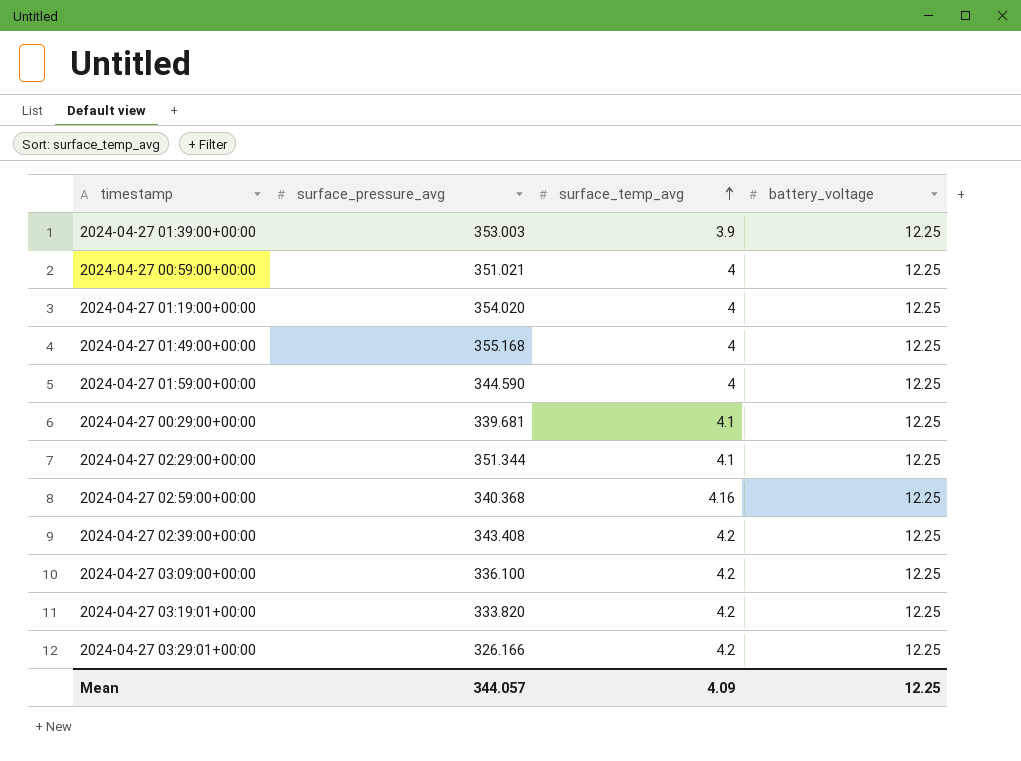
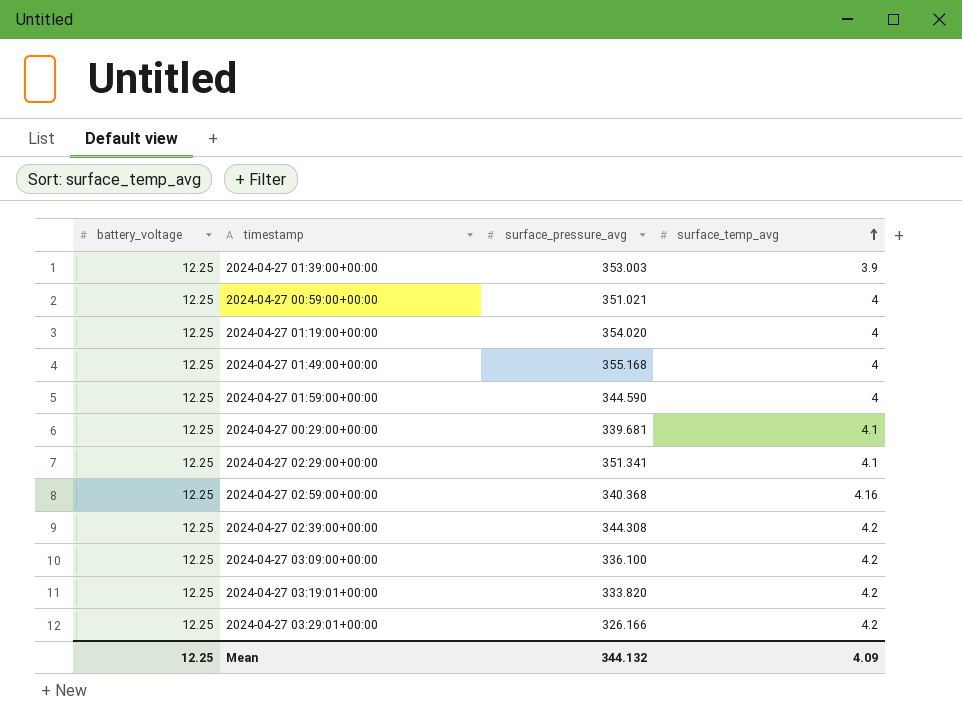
column battery_voltage | position: 4 -> 1
2024-04-27 02:29:00+00:00 | surface_pressure_avg: 351.344 -> 351.341
2024-04-27 02:39:00+00:00 | surface_pressure_avg: 343.408 -> 344.308
Mean | surface_pressure_avg: 344.057 -> 344.132

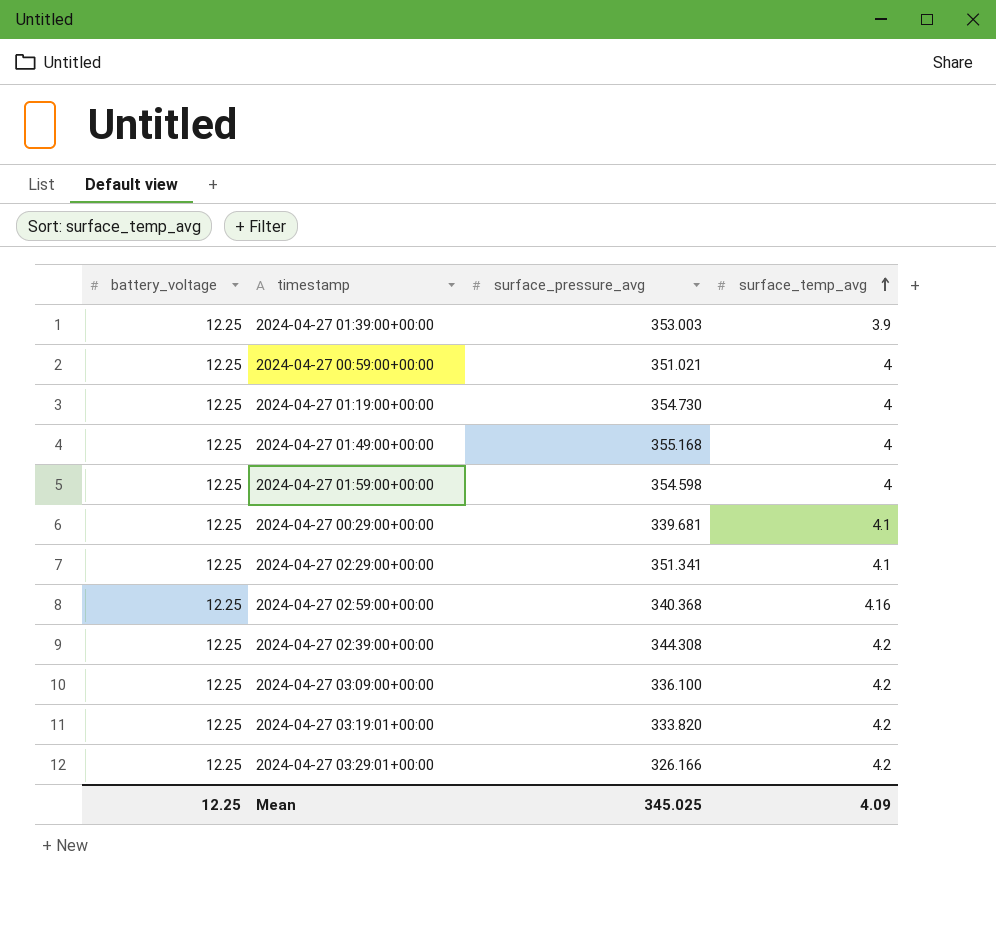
2024-04-27 01:19:00+00:00 | surface_pressure_avg: 354.020 -> 354.730
2024-04-27 01:59:00+00:00 | surface_pressure_avg: 344.590 -> 354.598
Mean | surface_pressure_avg: 344.132 -> 345.025

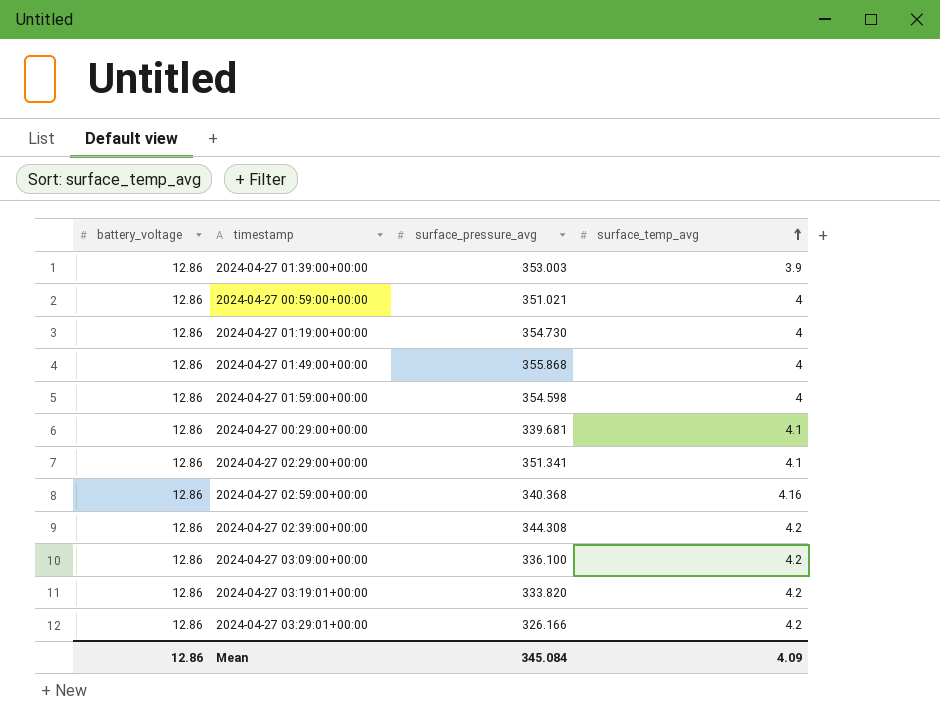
2024-04-27 01:39:00+00:00 | battery_voltage: 12.25 -> 12.86
2024-04-27 00:59:00+00:00 | battery_voltage: 12.25 -> 12.86
2024-04-27 01:19:00+00:00 | battery_voltage: 12.25 -> 12.86
2024-04-27 01:49:00+00:00 | battery_voltage: 12.25 -> 12.86
2024-04-27 01:49:00+00:00 | surface_pressure_avg: 355.168 -> 355.868
2024-04-27 01:59:00+00:00 | battery_voltage: 12.25 -> 12.86
2024-04-27 00:29:00+00:00 | battery_voltage: 12.25 -> 12.86
2024-04-27 02:29:00+00:00 | battery_voltage: 12.25 -> 12.86
2024-04-27 02:59:00+00:00 | battery_voltage: 12.25 -> 12.86
2024-04-27 02:39:00+00:00 | battery_voltage: 12.25 -> 12.86
2024-04-27 03:09:00+00:00 | battery_voltage: 12.25 -> 12.86
2024-04-27 03:19:01+00:00 | battery_voltage: 12.25 -> 12.86
2024-04-27 03:29:01+00:00 | battery_voltage: 12.25 -> 12.86
Mean | battery_voltage: 12.25 -> 12.86
Mean | surface_pressure_avg: 345.025 -> 345.084

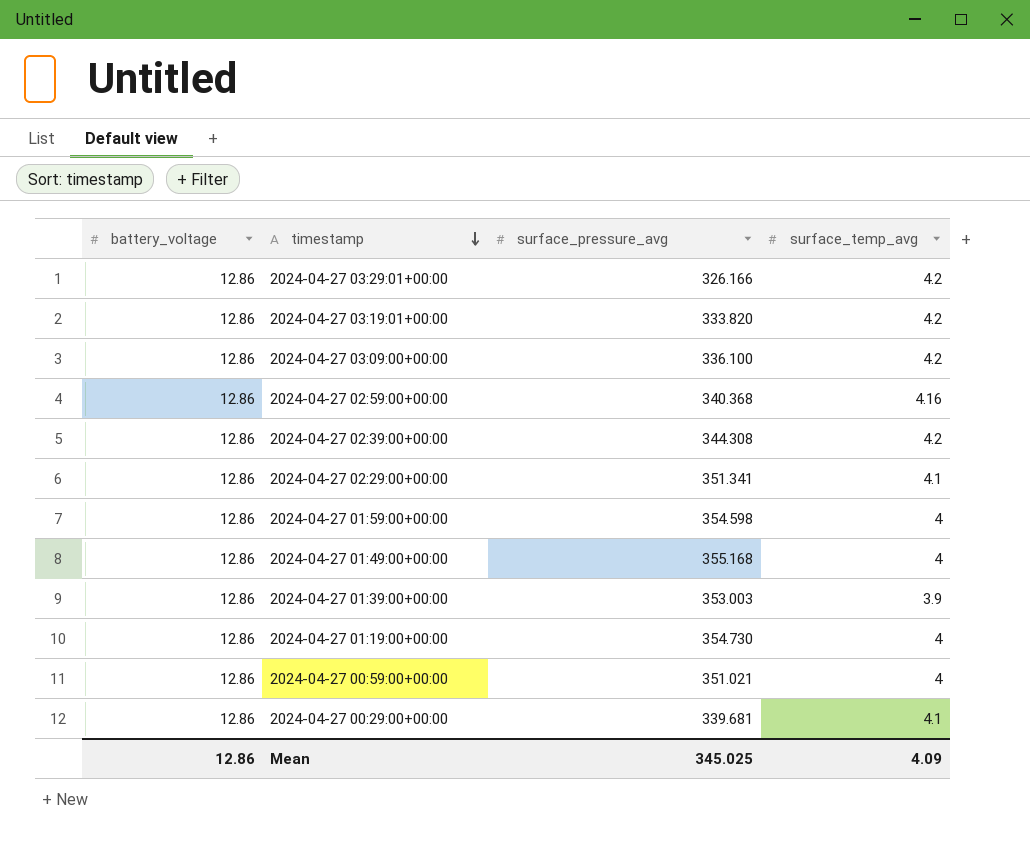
row order: surface_temp_avg ascending -> timestamp descending
2024-04-27 01:49:00+00:00 | surface_pressure_avg: 355.868 -> 355.168
Mean | surface_pressure_avg: 345.084 -> 345.025

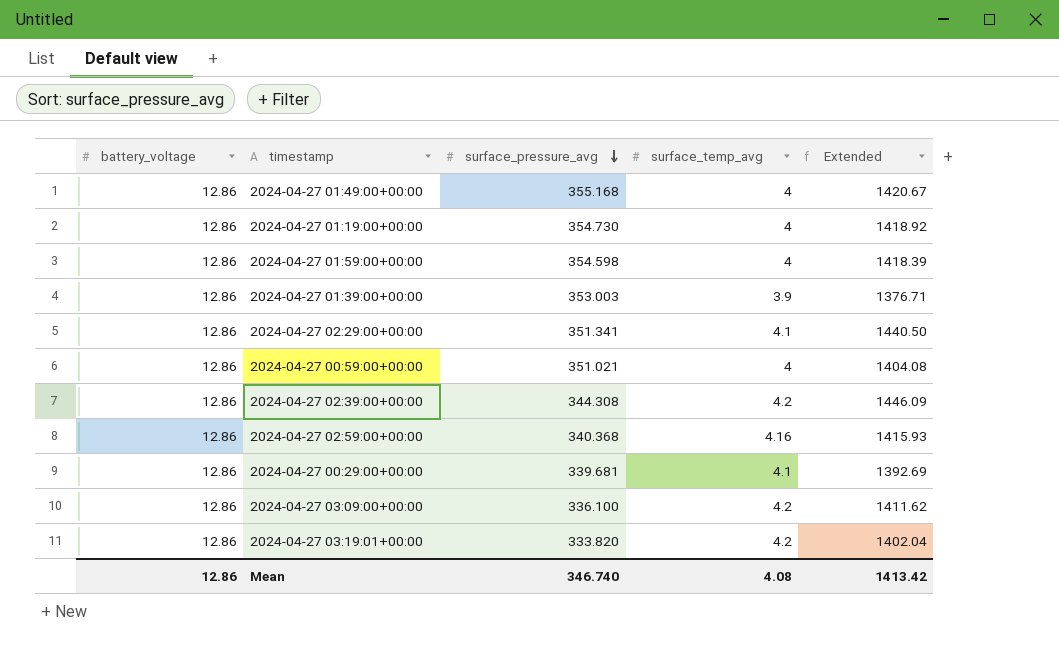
row order: timestamp descending -> surface_pressure_avg descending
column Extended | formula: none -> [surface_pressure_avg] * [surface_temp_avg]
row 2024-04-27 03:29:01+00:00: 12.86 | 326.166 | 4.2 -> none
Mean | surface_pressure_avg: 345.025 -> 346.740
Mean | surface_temp_avg: 4.09 -> 4.08

